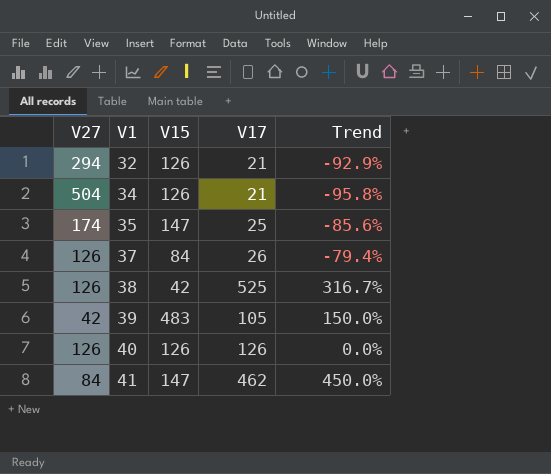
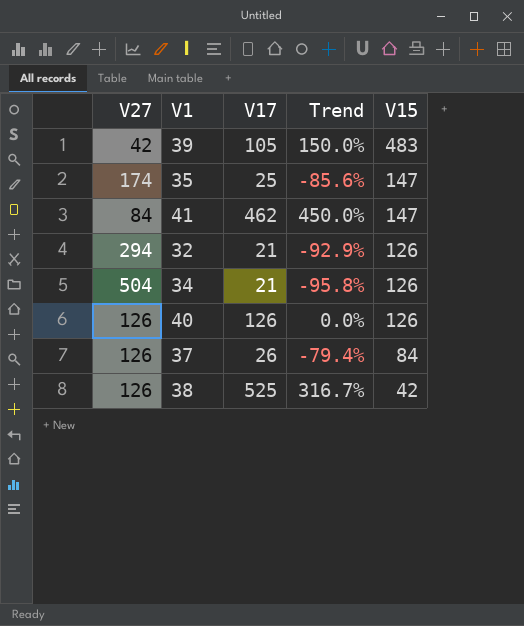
row order: V1 ascending -> V15 descending
column V15 | position: 3 -> 5

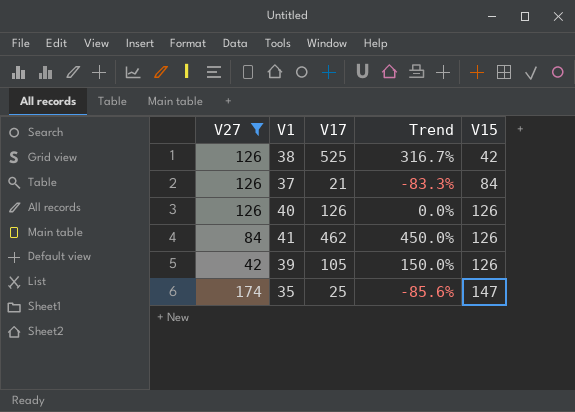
filter: none -> V27 <= 174
row order: V15 descending -> V15 ascending
37 | V17: 26 -> 21
37 | Trend: -79.4% -> -83.3%
41 | V15: 147 -> 126
39 | V15: 483 -> 126

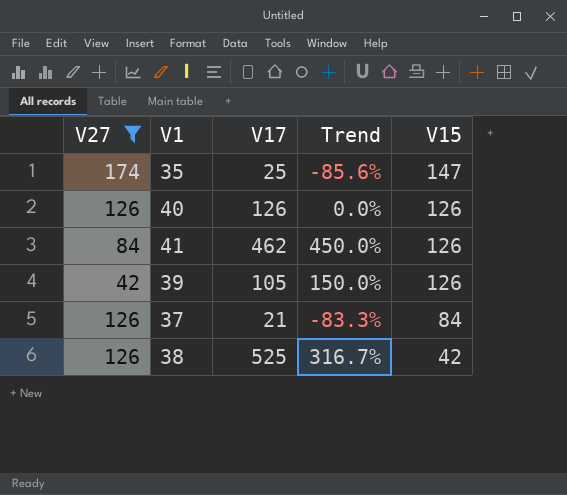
row order: V15 ascending -> V15 descending

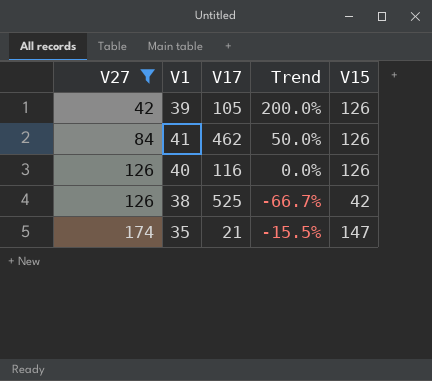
row order: V15 descending -> V27 ascending
column Trend | formula: ([V17] - [V27]) / [V27] -> ([V15] - [V27]) / [V27]
row 37: 126 | 21 | -83.3% | 84 -> none
40 | V17: 126 -> 116
35 | V17: 25 -> 21

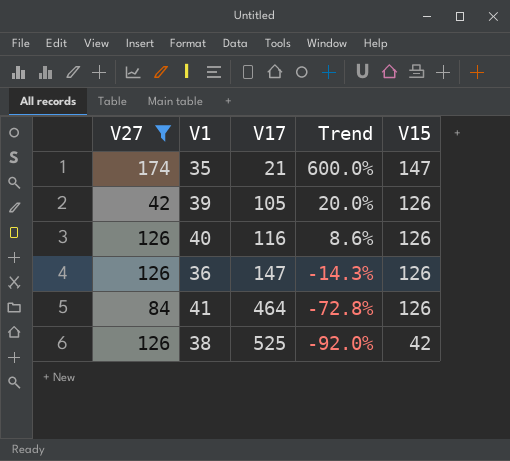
row order: V27 ascending -> V17 ascending
column Trend | formula: ([V15] - [V27]) / [V27] -> ([V15] - [V17]) / [V17]
row 36: none -> 126 | 147 | -14.3% | 126
41 | V17: 462 -> 464

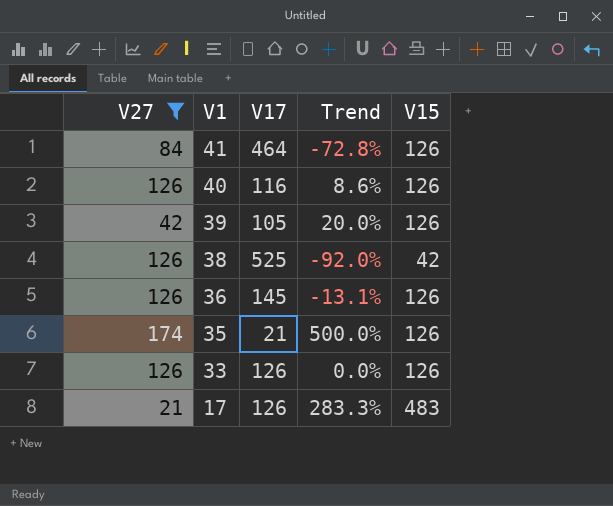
row order: V17 ascending -> V1 descending
36 | V17: 147 -> 145
36 | Trend: -14.3% -> -13.1%
35 | Trend: 600.0% -> 500.0%
35 | V15: 147 -> 126
row 33: none -> 126 | 126 | 0.0% | 126
row 17: none -> 21 | 126 | 283.3% | 483

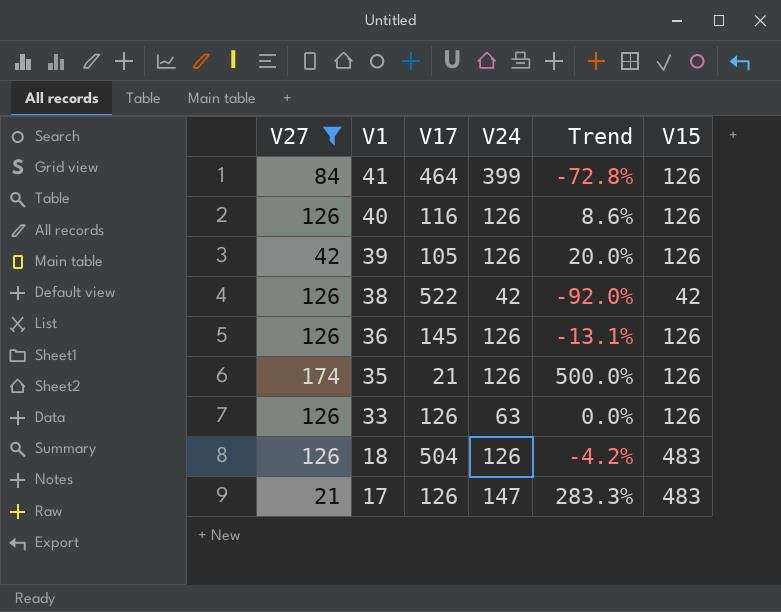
column V24 | position: none -> 4
38 | V17: 525 -> 522
row 18: none -> 126 | 504 | 126 | -4.2% | 483

